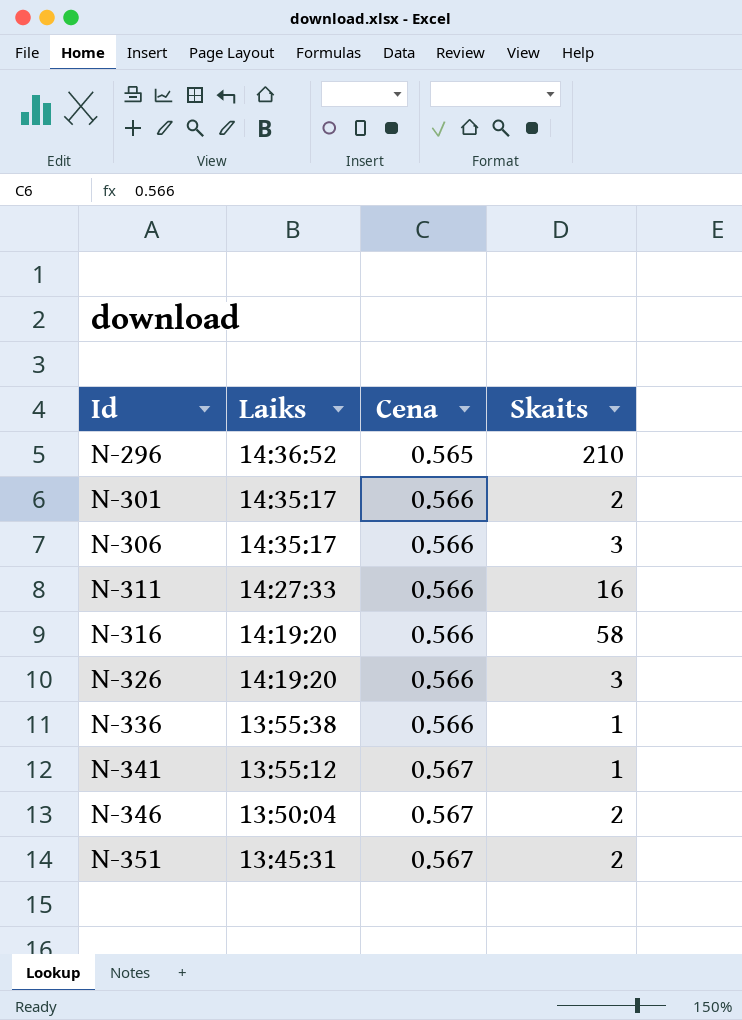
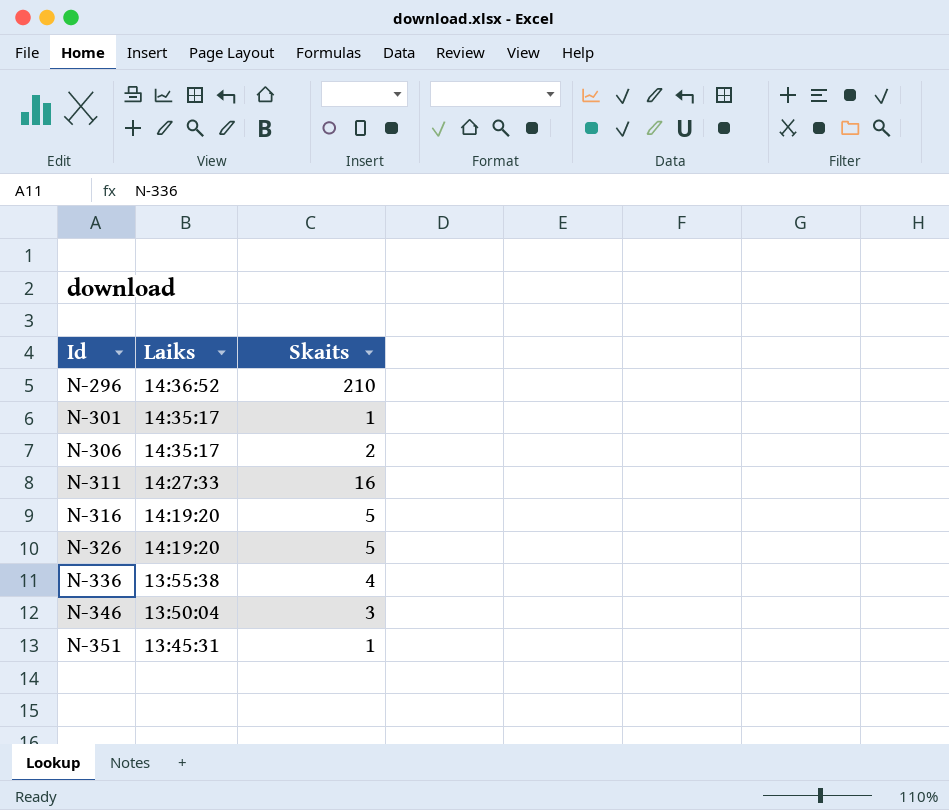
column Cena | position: 3 -> none
row N-341: 13:55:12 | 0.567 | 1 -> none
N-301 | Skaits: 2 -> 1
N-306 | Skaits: 3 -> 2
N-316 | Skaits: 58 -> 5
N-326 | Skaits: 3 -> 5
N-336 | Skaits: 1 -> 4
N-346 | Skaits: 2 -> 3
N-351 | Skaits: 2 -> 1

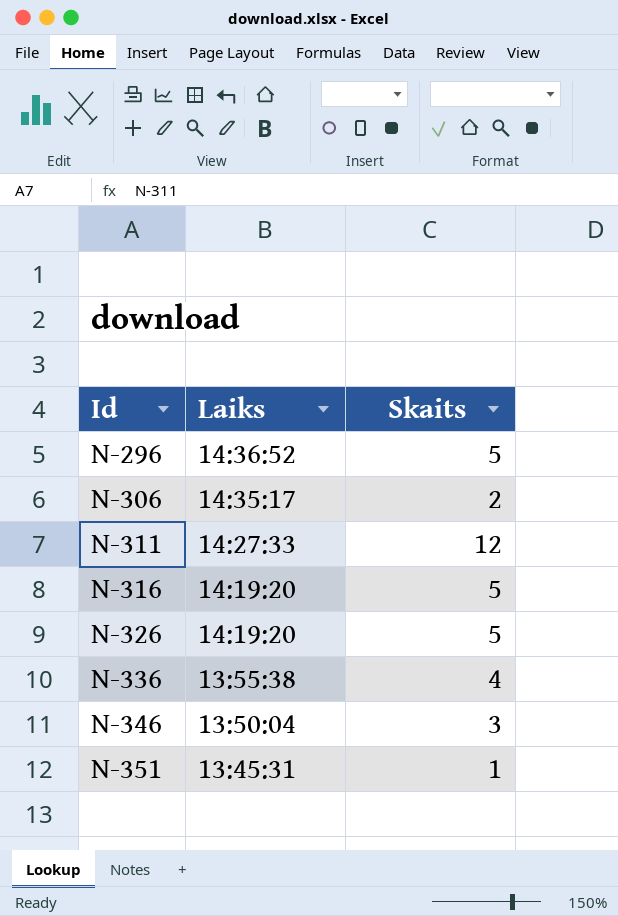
row N-301: 14:35:17 | 1 -> none
N-296 | Skaits: 210 -> 5
N-311 | Skaits: 16 -> 12

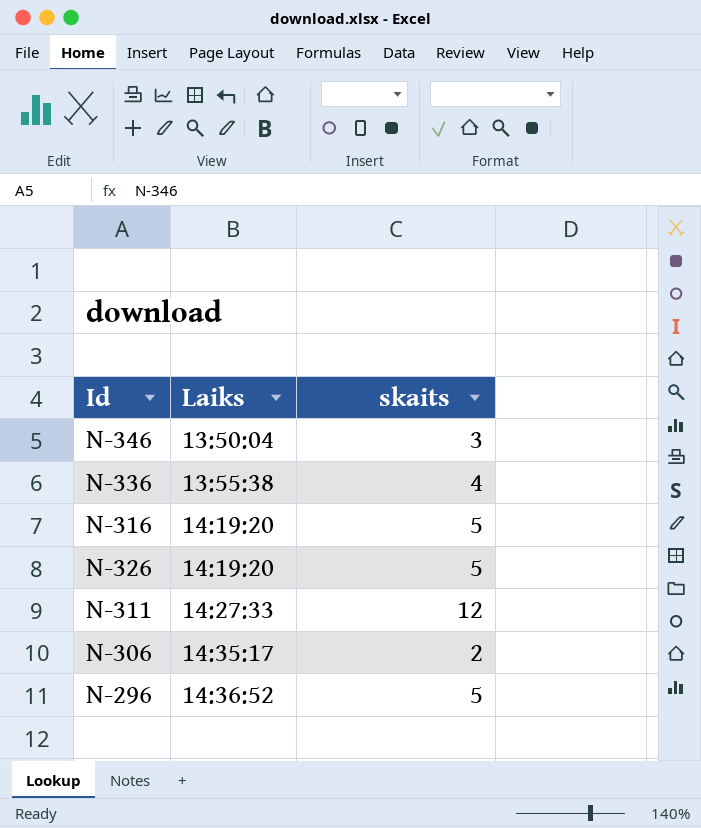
row order: Id ascending -> Laiks ascending
column name: Skaits -> skaits
row N-351: 13:45:31 | 1 -> none

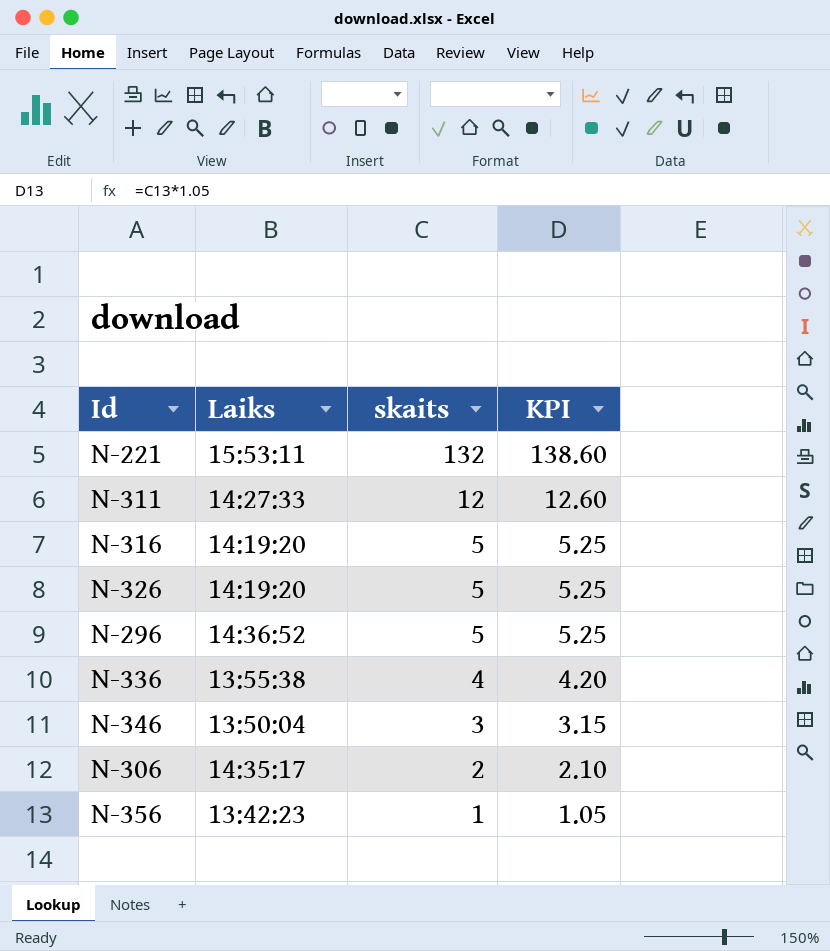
row order: Laiks ascending -> skaits descending
column KPI | formula: none -> [skaits] * 1.05
row N-221: none -> 15:53:11 | 132 | 138.60
row N-356: none -> 13:42:23 | 1 | 1.05

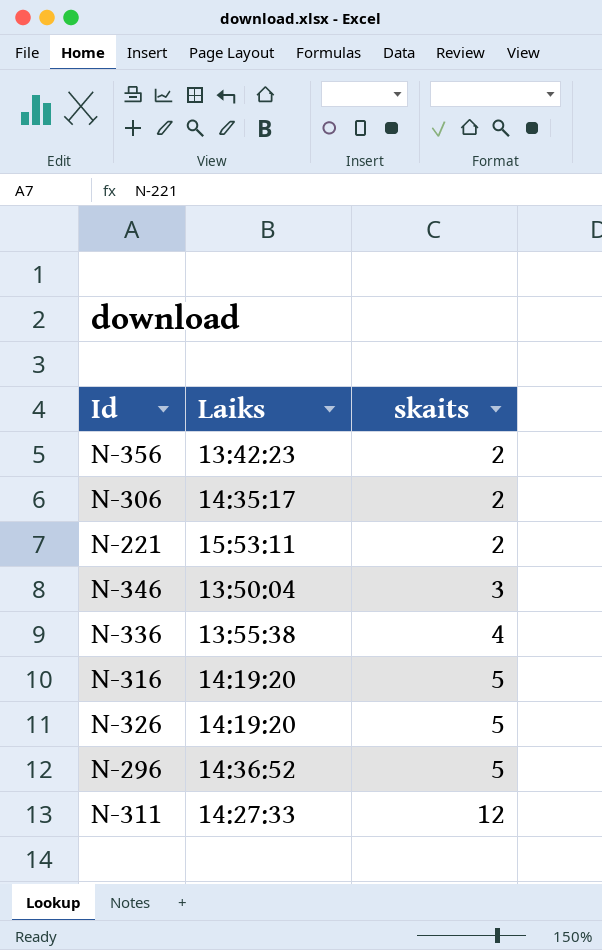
row order: skaits descending -> skaits ascending
column KPI | formula: [skaits] * 1.05 -> none
N-356 | skaits: 1 -> 2
N-221 | skaits: 132 -> 2

